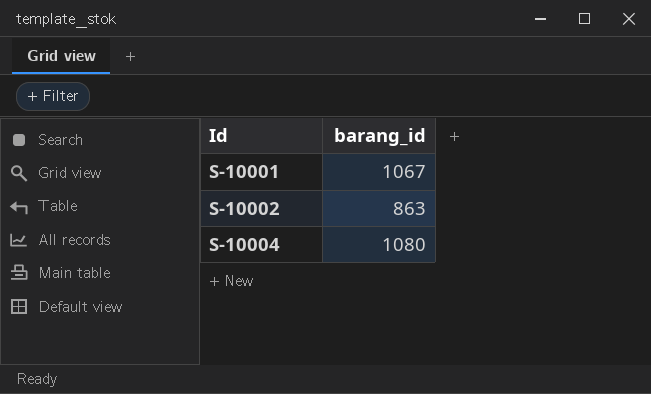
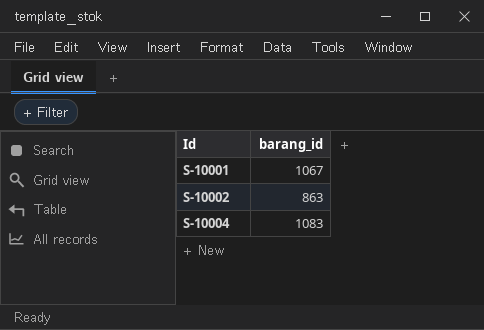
S-10004 | barang_id: 1080 -> 1083

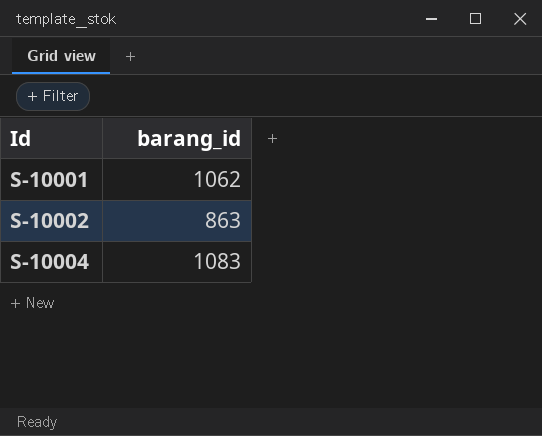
S-10001 | barang_id: 1067 -> 1062

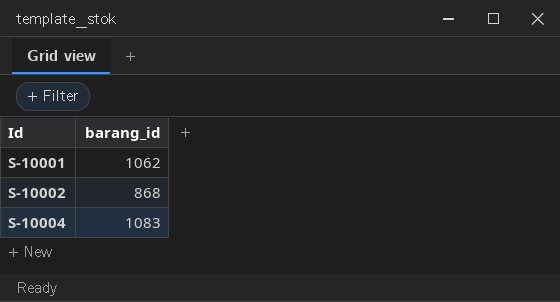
S-10002 | barang_id: 863 -> 868

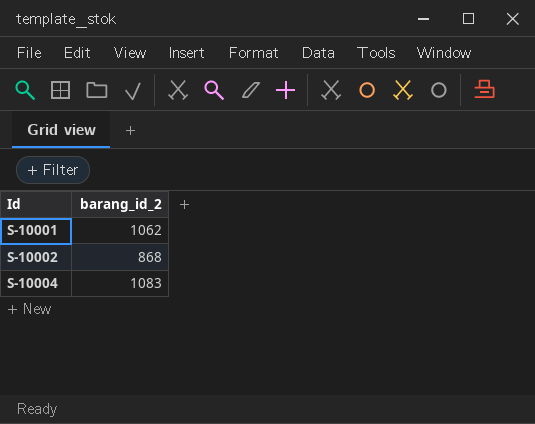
column name: barang_id -> barang_id_2

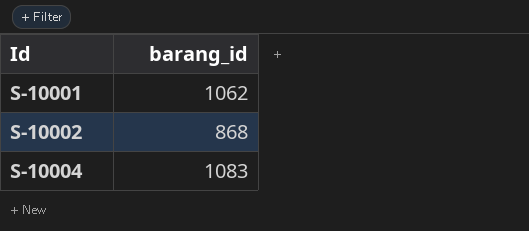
column name: barang_id_2 -> barang_id

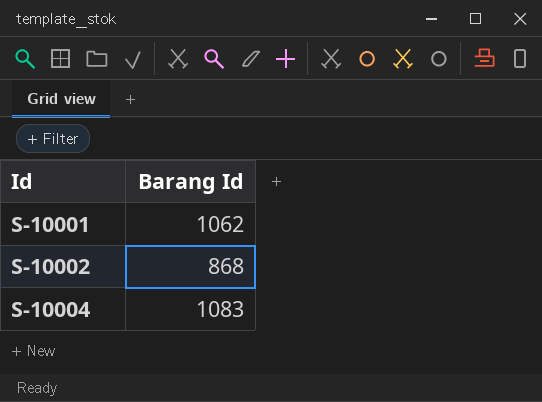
column name: barang_id -> Barang Id

